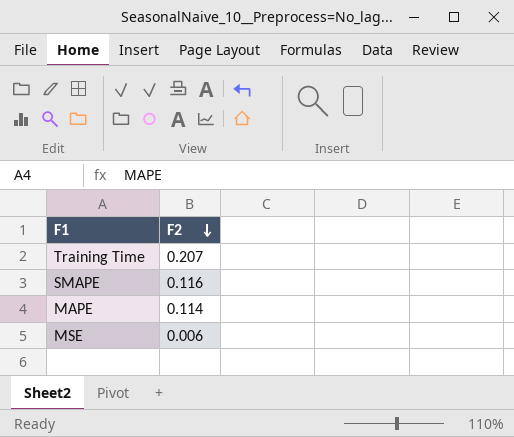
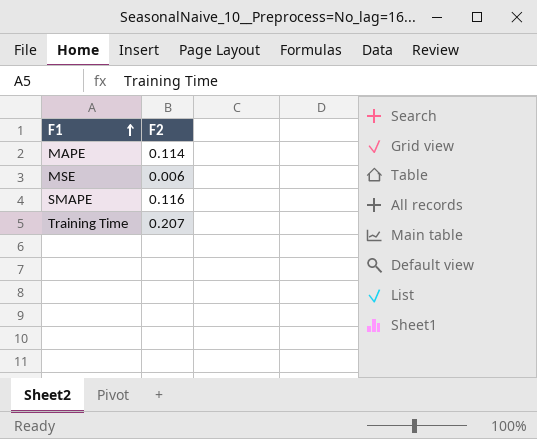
row order: F2 descending -> F1 ascending

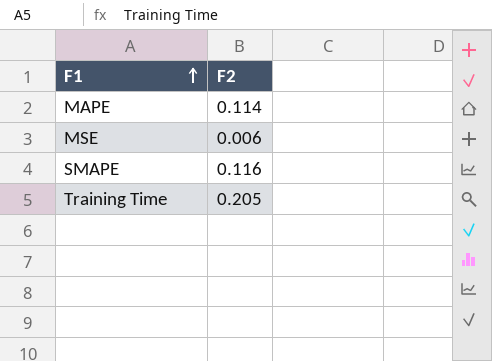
Training Time | F2: 0.207 -> 0.205

